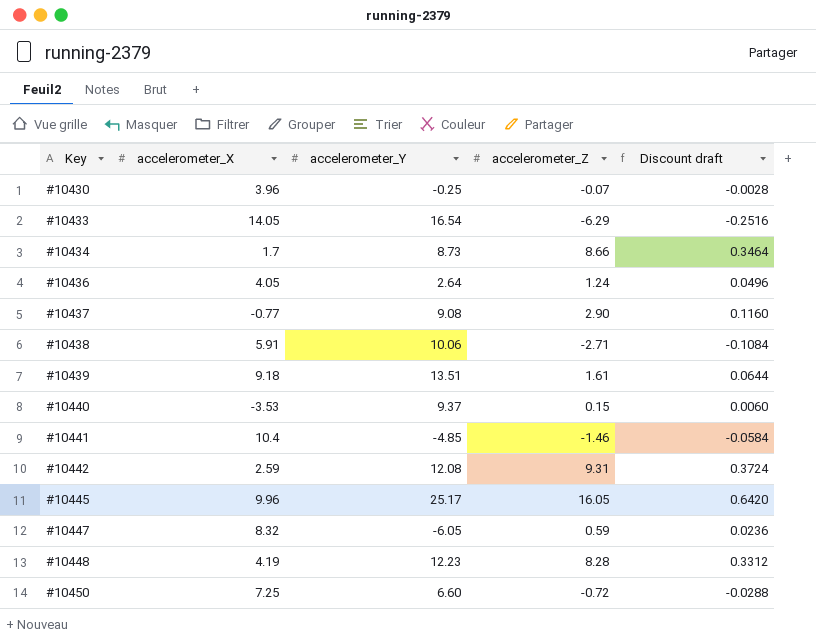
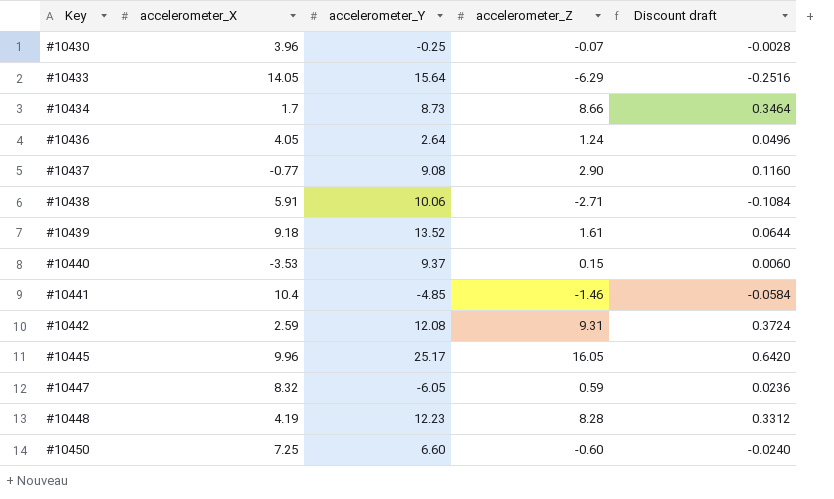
#10433 | accelerometer_Y: 16.54 -> 15.64
#10439 | accelerometer_Y: 13.51 -> 13.52
#10450 | accelerometer_Z: -0.72 -> -0.60
#10450 | Discount draft: -0.0288 -> -0.0240

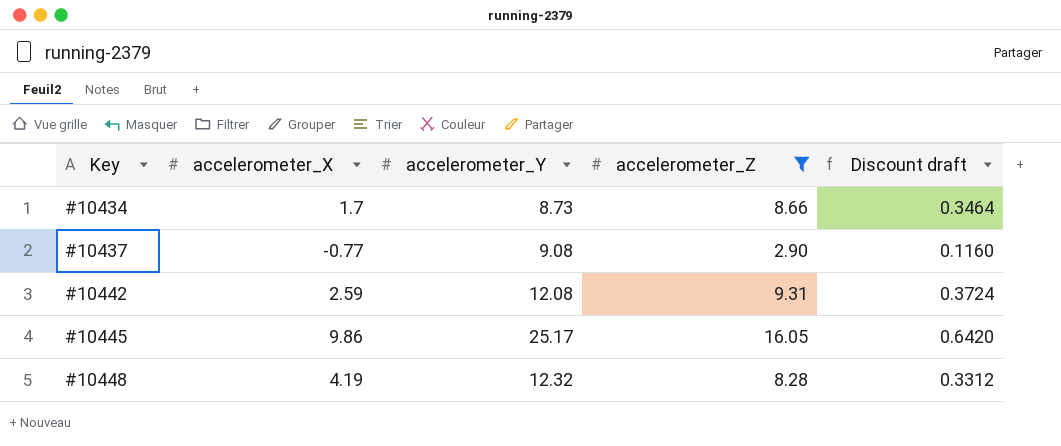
filter: none -> accelerometer_Z >= 2.90
#10445 | accelerometer_X: 9.96 -> 9.86
#10448 | accelerometer_Y: 12.23 -> 12.32

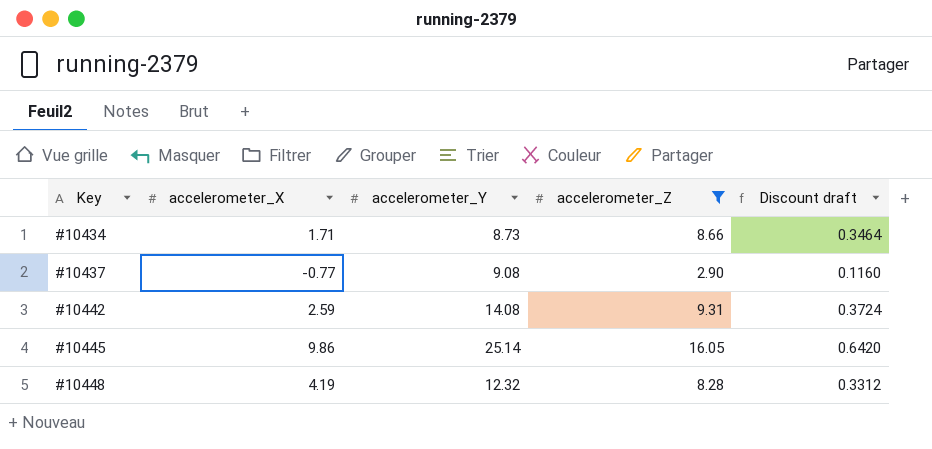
#10434 | accelerometer_X: 1.7 -> 1.71
#10442 | accelerometer_Y: 12.08 -> 14.08
#10445 | accelerometer_Y: 25.17 -> 25.14

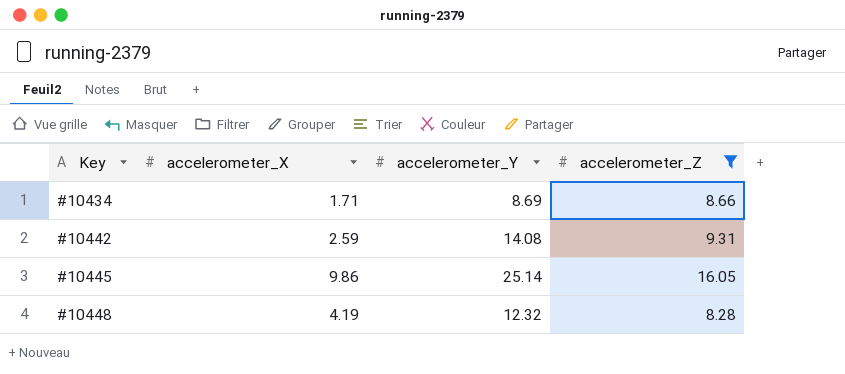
column Discount draft | formula: [accelerometer_Z] * 0.04 -> none
row #10437: -0.77 | 9.08 | 2.90 | 0.1160 -> none
#10434 | accelerometer_Y: 8.73 -> 8.69

